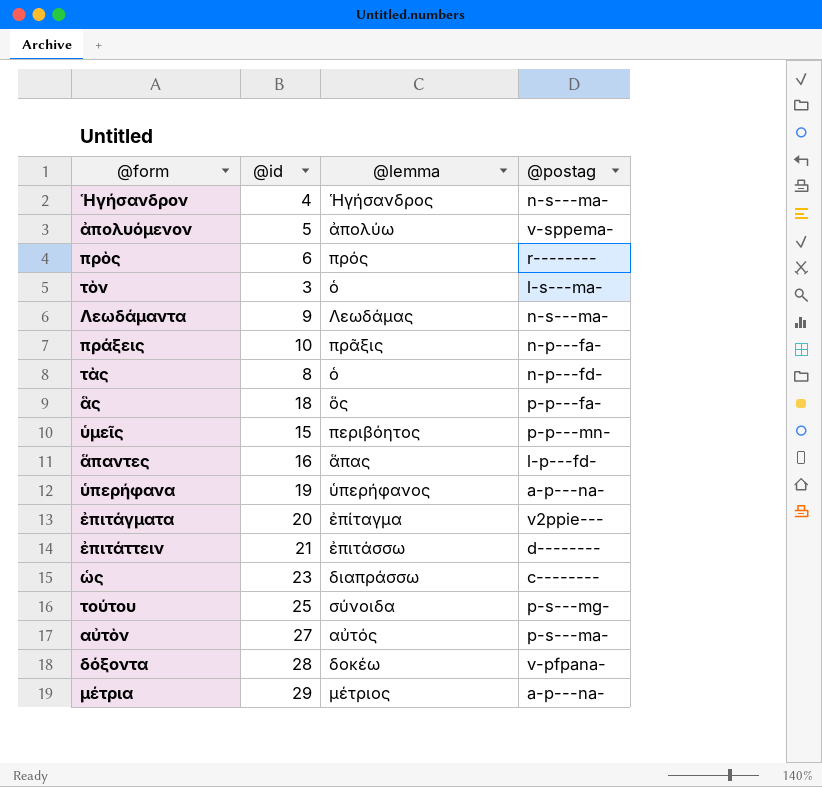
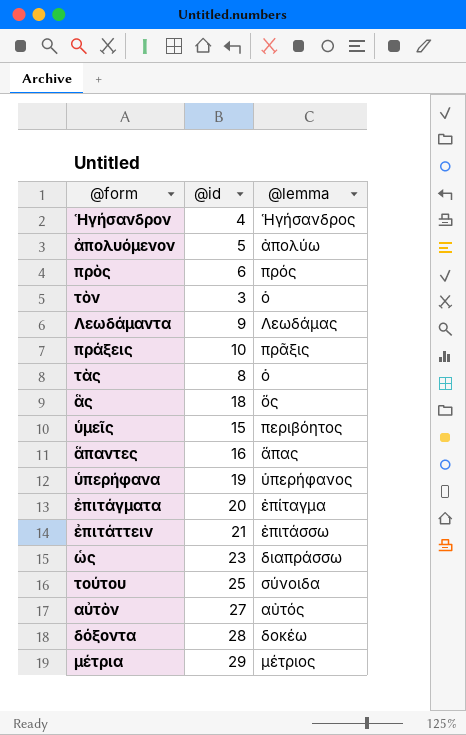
column @postag | position: 4 -> none

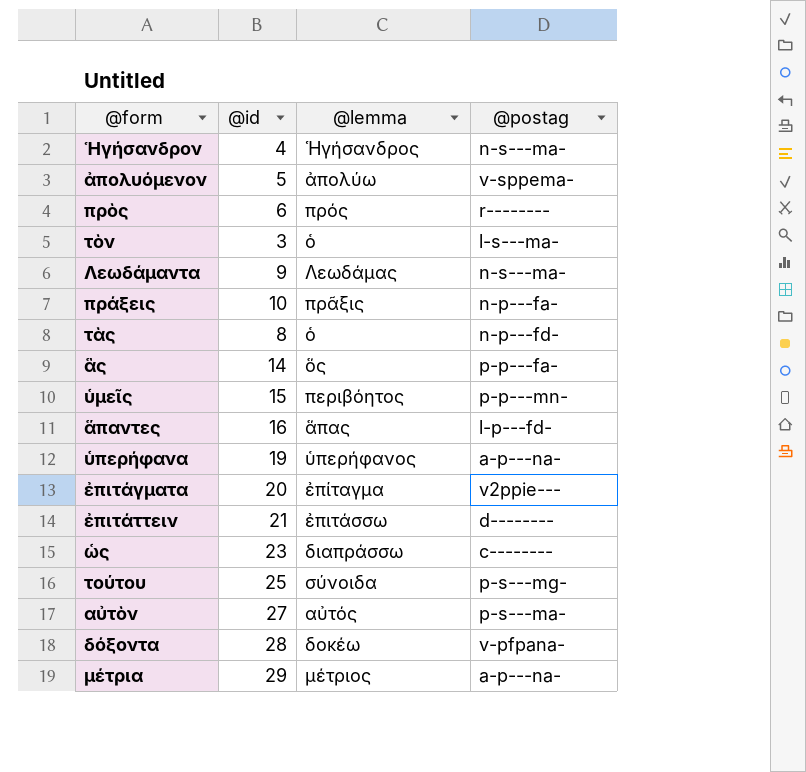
column @postag | position: none -> 4
ἃς | @id: 18 -> 14

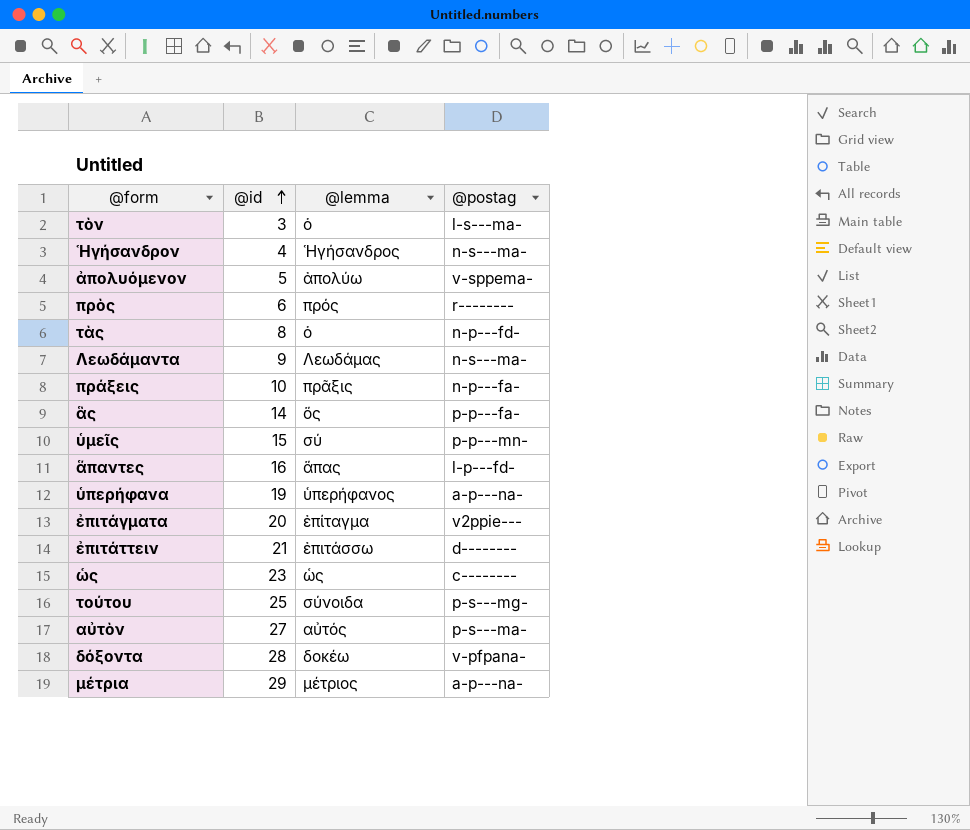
row order: none -> @id ascending
ὑμεῖς | @lemma: περιβόητος -> σύ
ὡς | @lemma: διαπράσσω -> ὡς

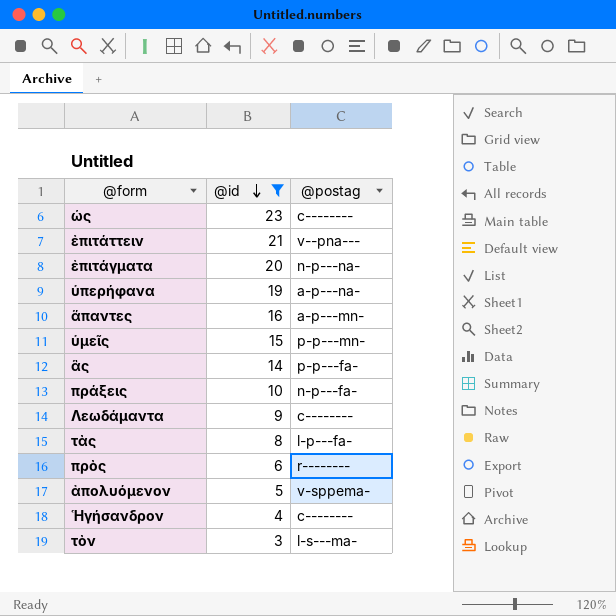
filter: none -> @id <= 23
row order: @id ascending -> @id descending
column @lemma | position: 3 -> none
ἐπιτάττειν | @postag: d-------- -> v--pna---
ἐπιτάγματα | @postag: v2ppie--- -> n-p---na-
ἅπαντες | @postag: l-p---fd- -> a-p---mn-
Λεωδάμαντα | @postag: n-s---ma- -> c--------
τὰς | @postag: n-p---fd- -> l-p---fa-
Ἡγήσανδρον | @postag: n-s---ma- -> c--------

